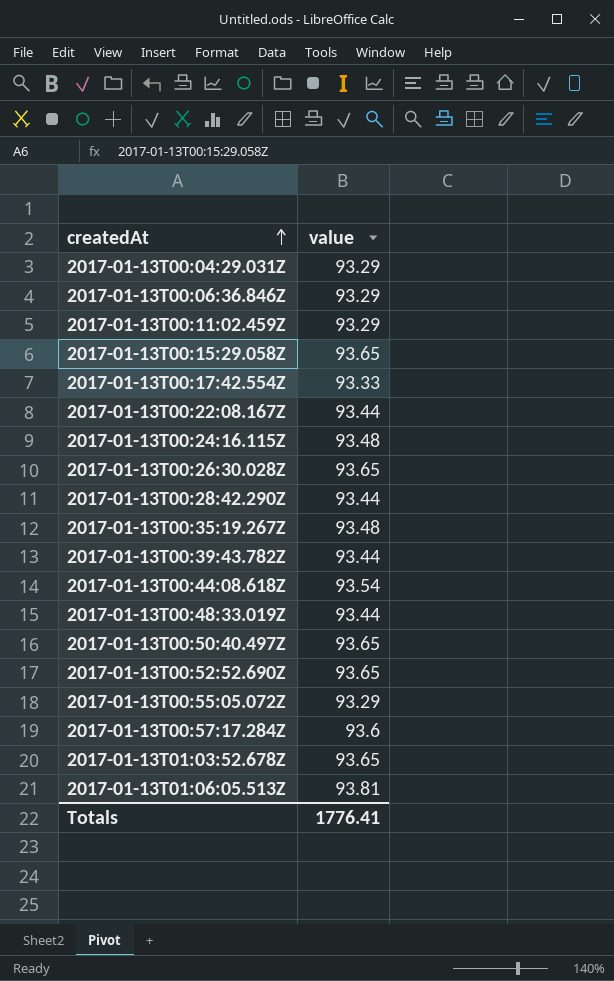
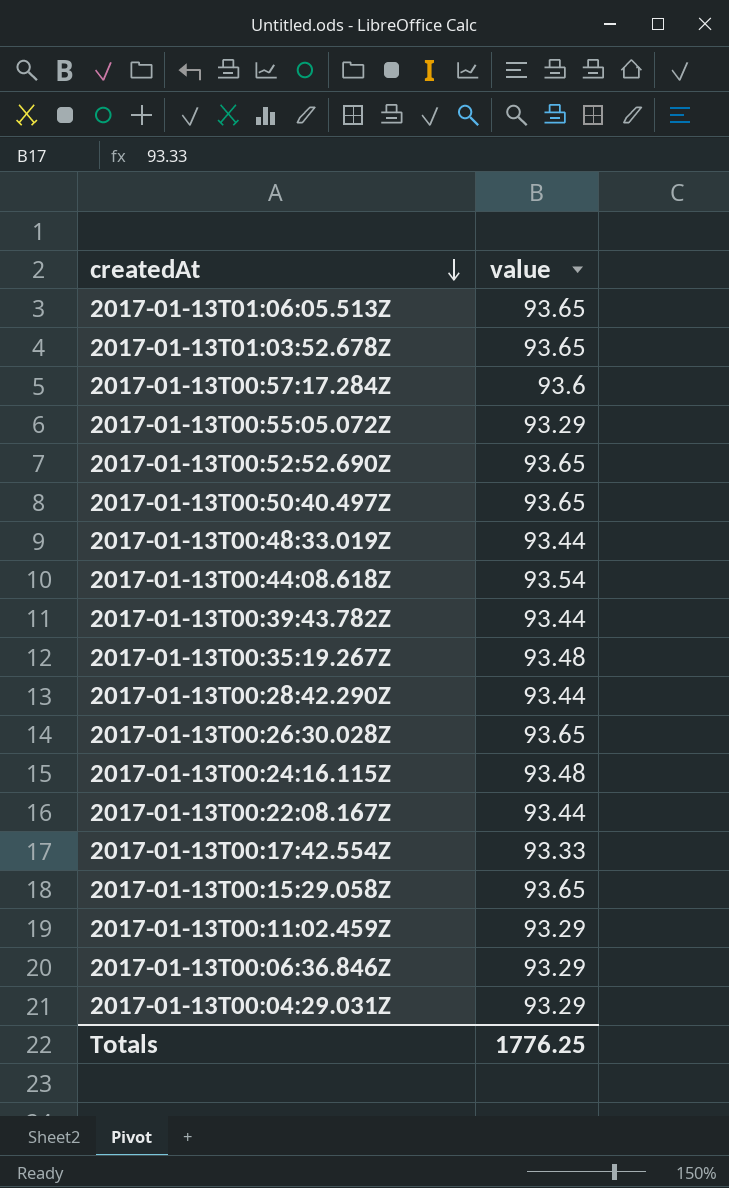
row order: createdAt ascending -> createdAt descending
2017-01-13T01:06:05.513Z | value: 93.81 -> 93.65
Totals | value: 1776.41 -> 1776.25

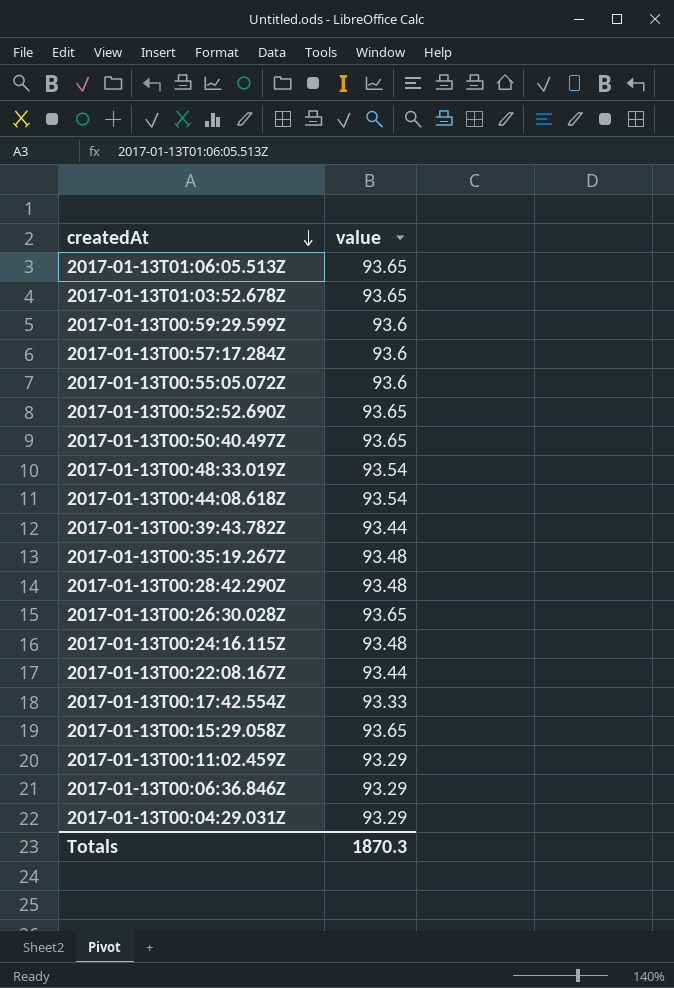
row 2017-01-13T00:59:29.599Z: none -> 93.6
2017-01-13T00:55:05.072Z | value: 93.29 -> 93.6
2017-01-13T00:48:33.019Z | value: 93.44 -> 93.54
2017-01-13T00:28:42.290Z | value: 93.44 -> 93.48
Totals | value: 1776.25 -> 1870.3

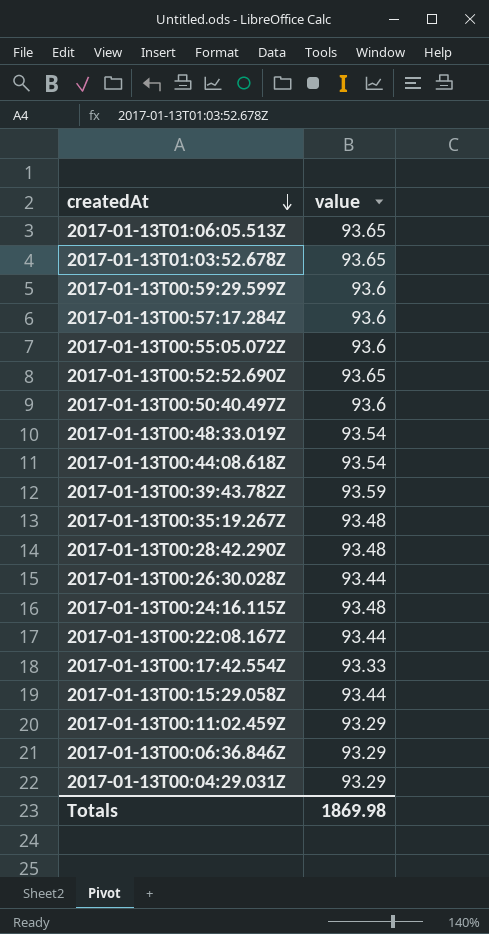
2017-01-13T00:50:40.497Z | value: 93.65 -> 93.6
2017-01-13T00:39:43.782Z | value: 93.44 -> 93.59
2017-01-13T00:26:30.028Z | value: 93.65 -> 93.44
2017-01-13T00:15:29.058Z | value: 93.65 -> 93.44
Totals | value: 1870.3 -> 1869.98

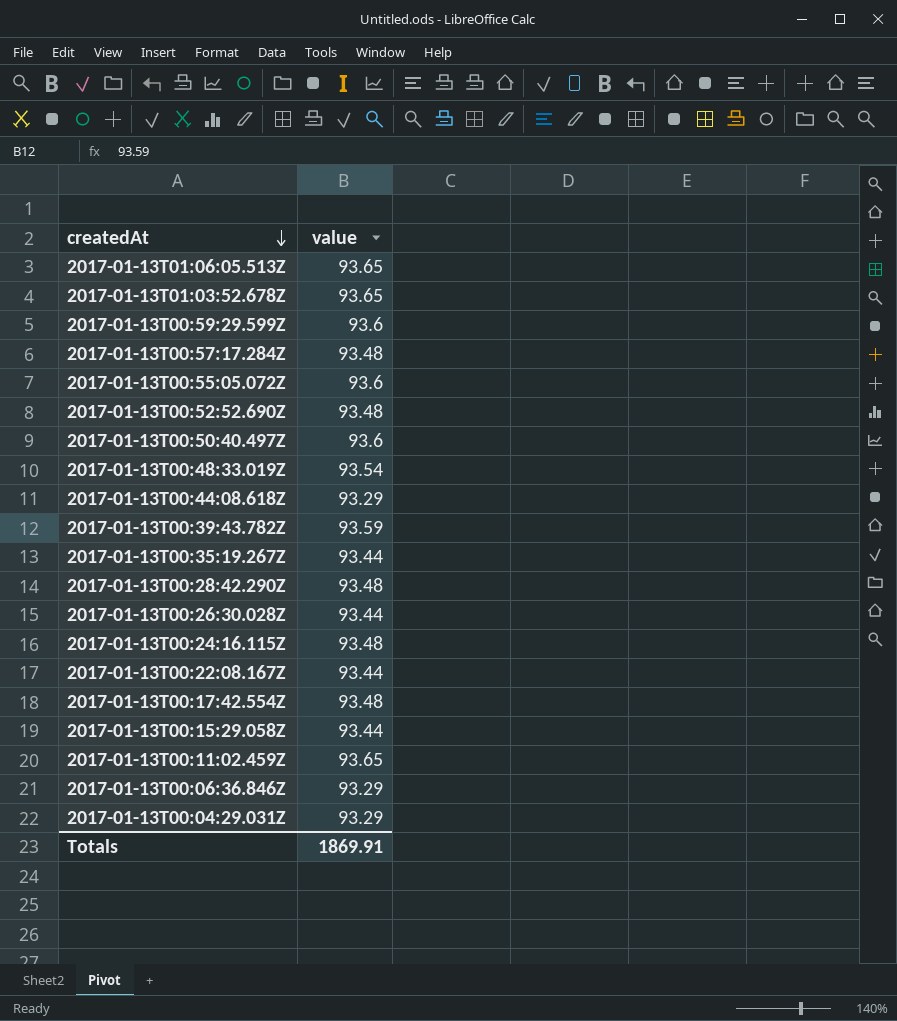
2017-01-13T00:57:17.284Z | value: 93.6 -> 93.48
2017-01-13T00:52:52.690Z | value: 93.65 -> 93.48
2017-01-13T00:44:08.618Z | value: 93.54 -> 93.29
2017-01-13T00:35:19.267Z | value: 93.48 -> 93.44
2017-01-13T00:17:42.554Z | value: 93.33 -> 93.48
2017-01-13T00:11:02.459Z | value: 93.29 -> 93.65
Totals | value: 1869.98 -> 1869.91

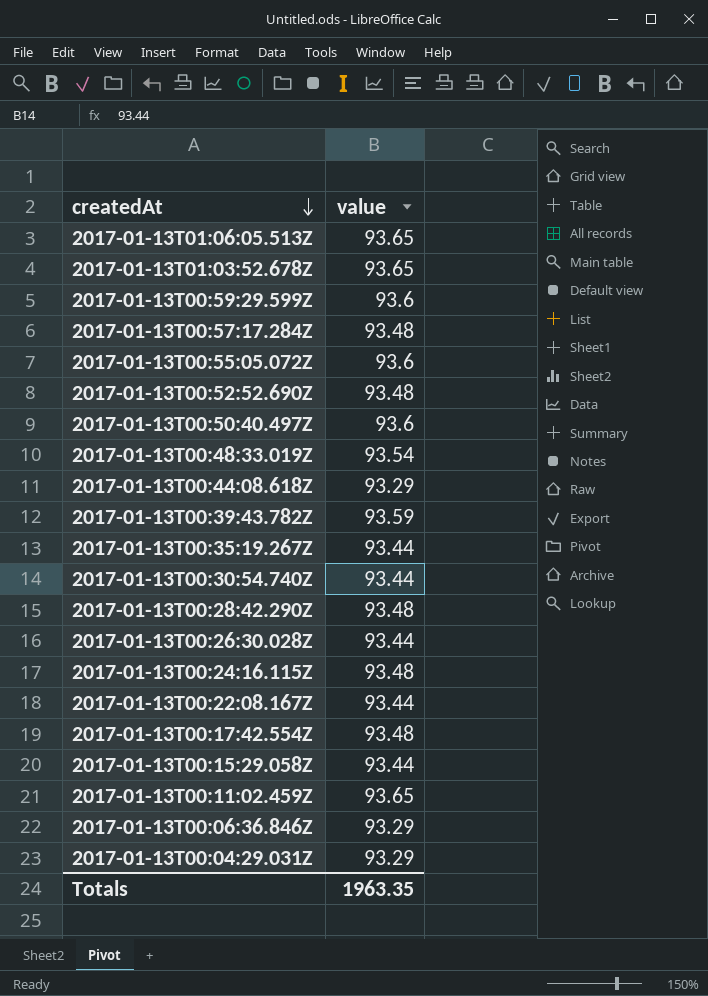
row 2017-01-13T00:30:54.740Z: none -> 93.44
Totals | value: 1869.91 -> 1963.35

